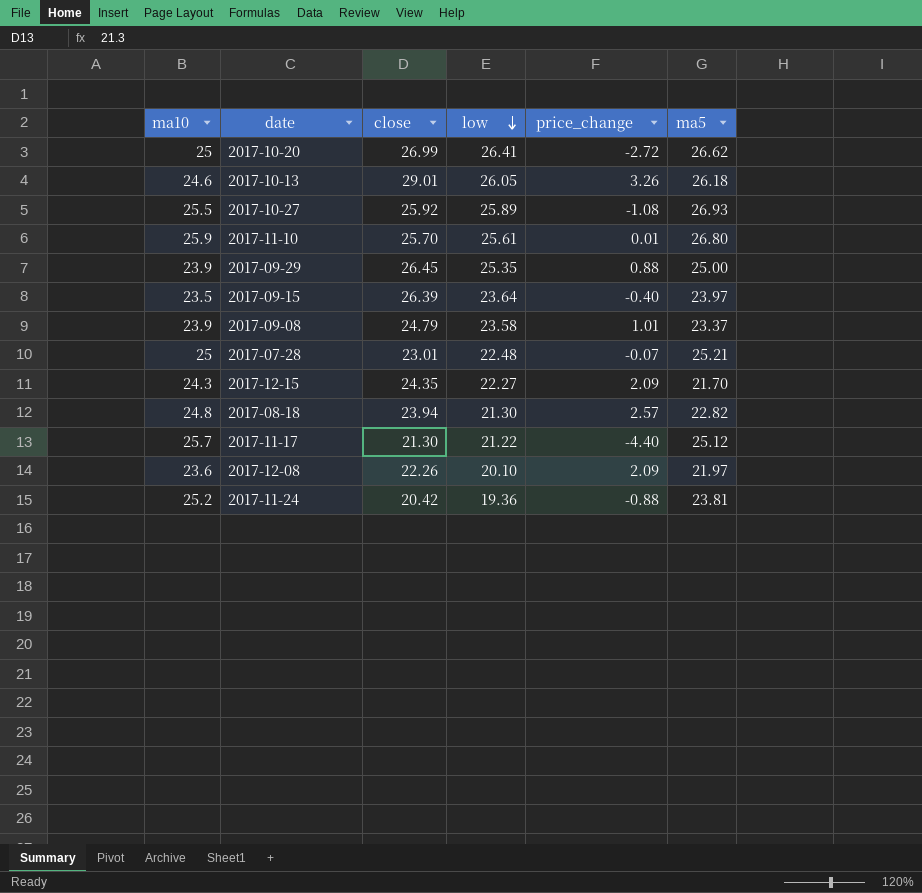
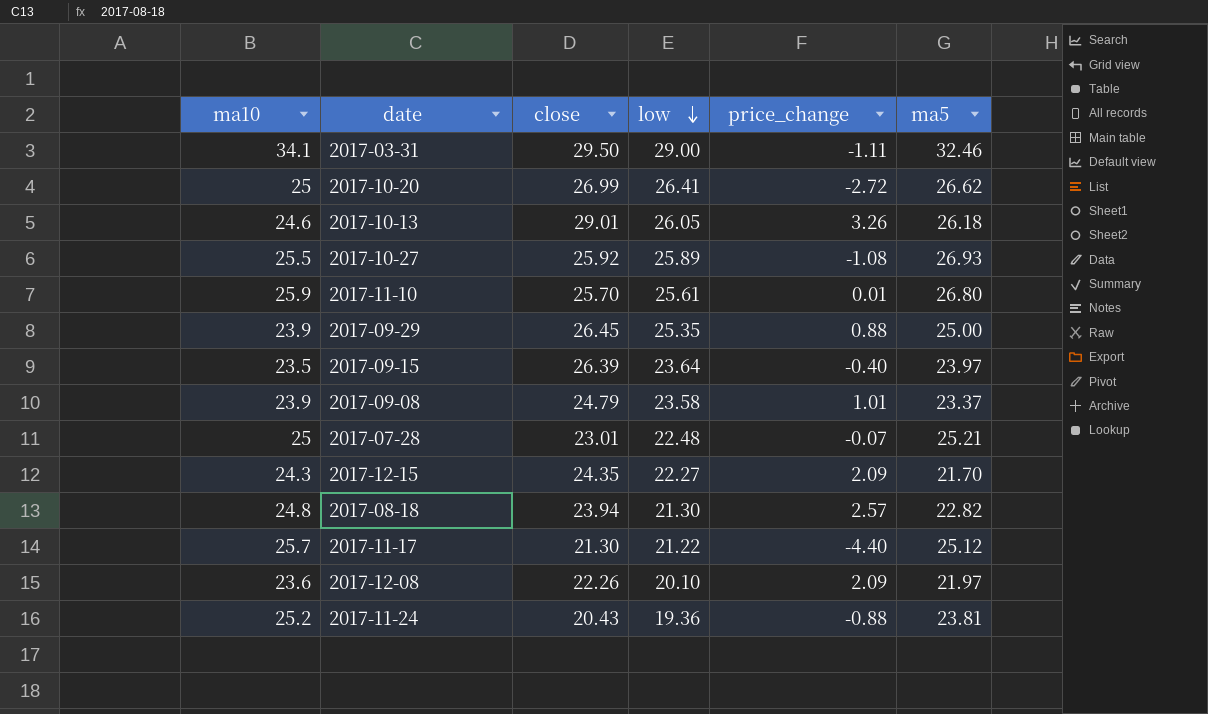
row 2017-03-31: none -> 34.1 | 29.50 | 29.00 | -1.11 | 32.46
2017-11-24 | close: 20.42 -> 20.43

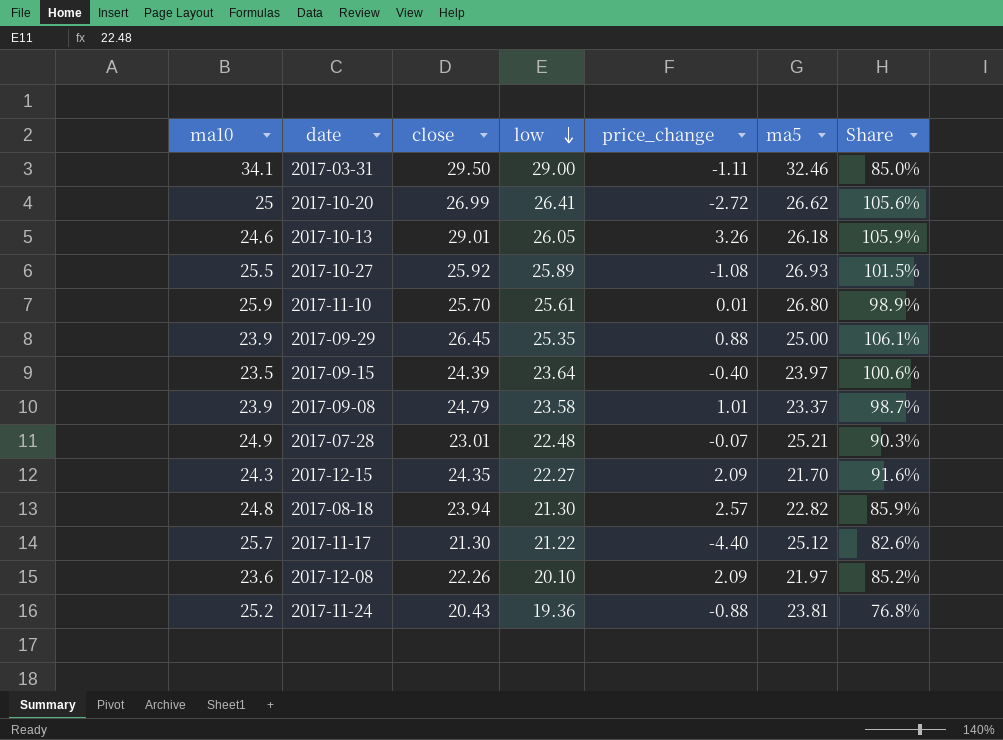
column Share | formula: none -> [low] / [ma10]
2017-09-15 | close: 26.39 -> 24.39
2017-07-28 | ma10: 25 -> 24.9

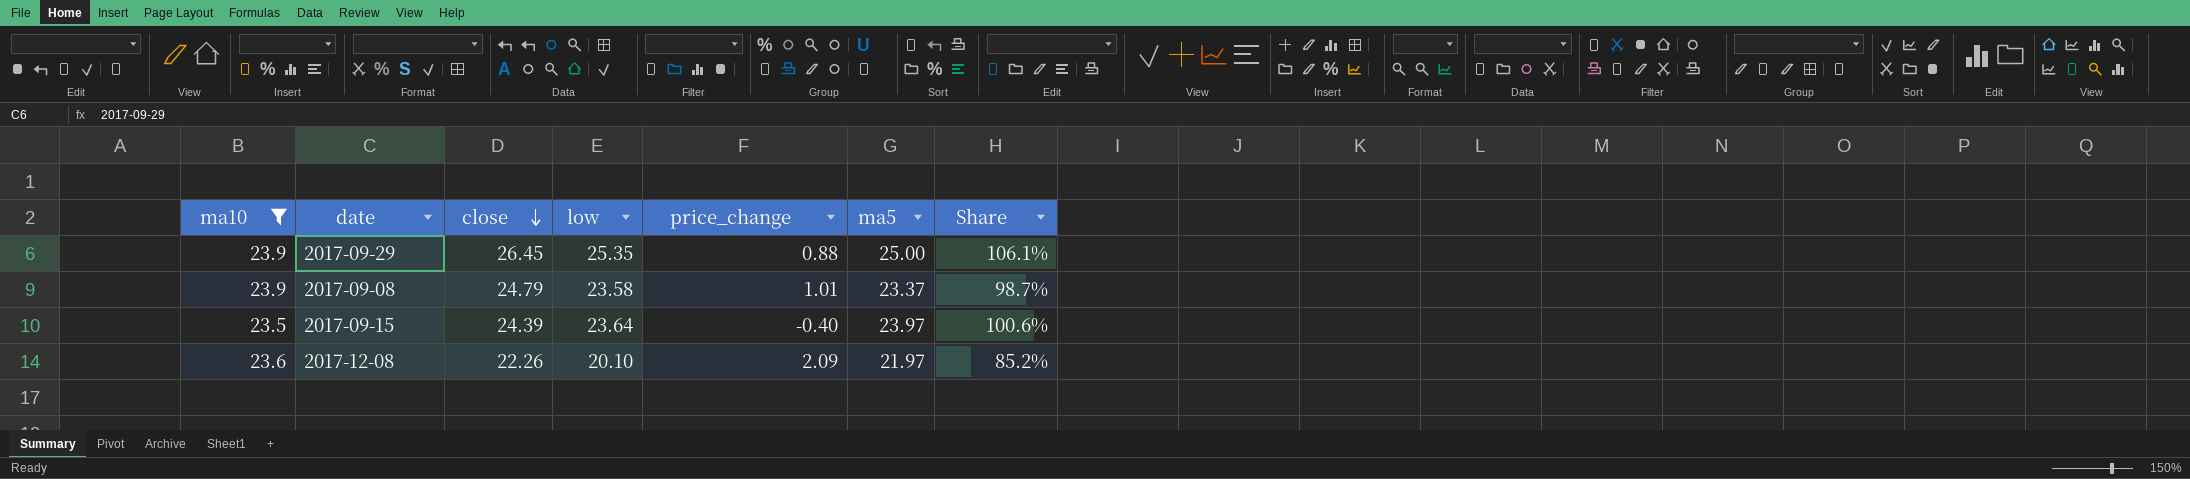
filter: none -> ma10 <= 23.9
row order: low descending -> close descending

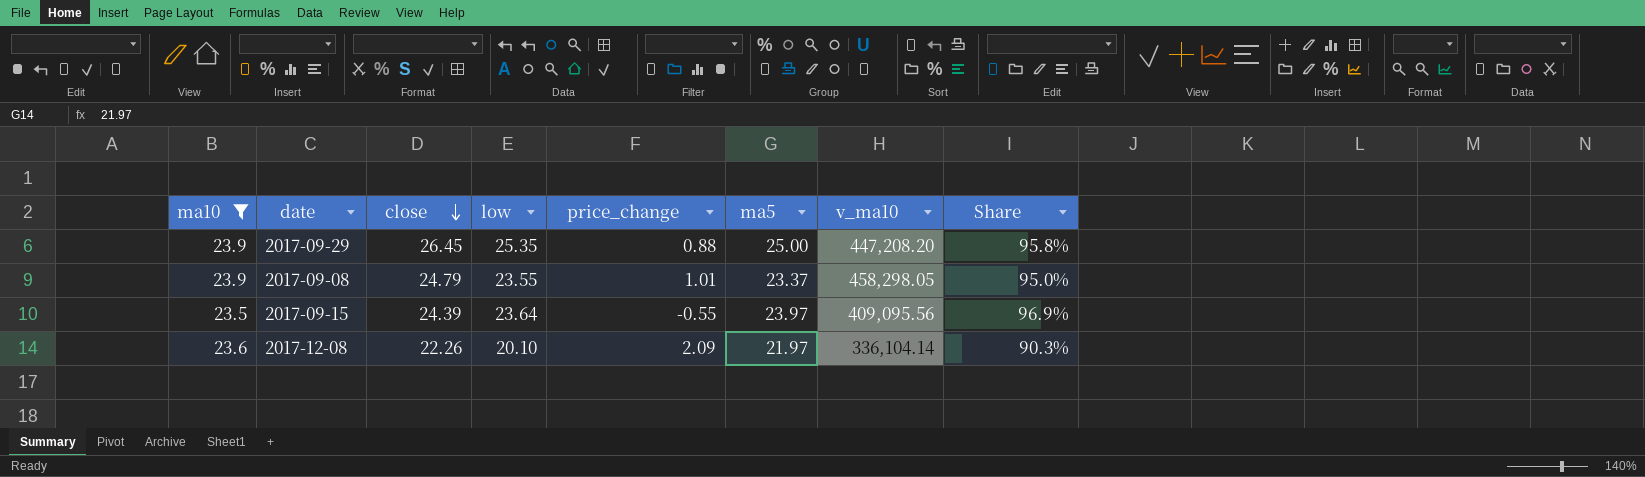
column v_ma10 | position: none -> 7
column Share | formula: [low] / [ma10] -> [low] / [close]
2017-09-08 | low: 23.58 -> 23.55
2017-09-15 | price_change: -0.40 -> -0.55

